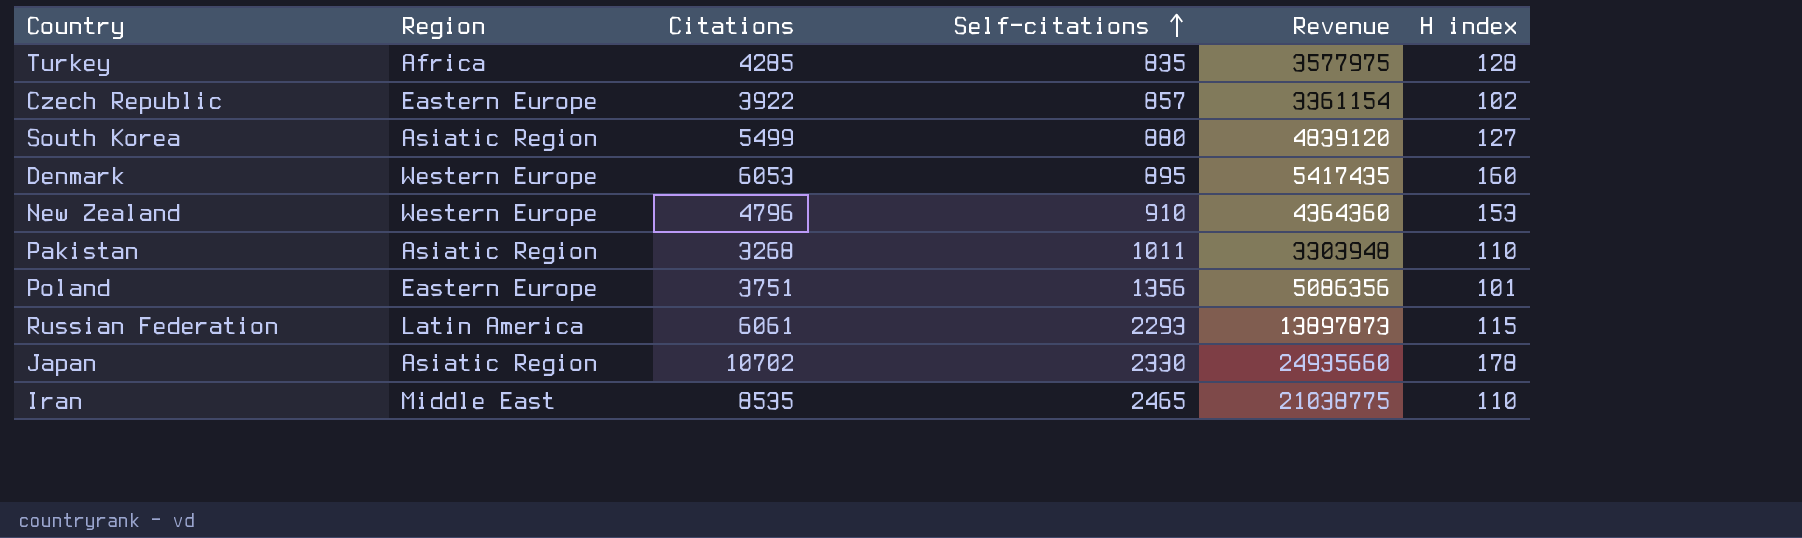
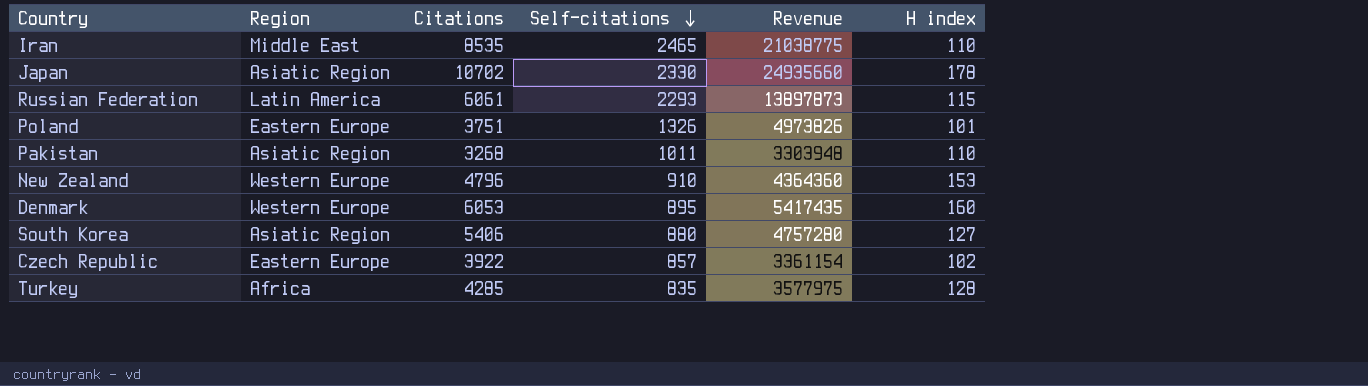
row order: Self-citations ascending -> Self-citations descending
Poland | Self-citations: 1356 -> 1326
Poland | Revenue: 5086356 -> 4973826
South Korea | Citations: 5499 -> 5406
South Korea | Revenue: 4839120 -> 4757280

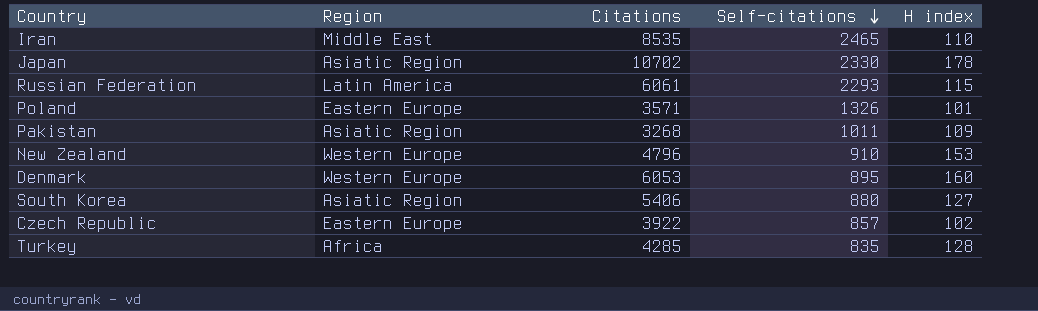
column Revenue | formula: [Citations] * [Self-citations] -> none
Poland | Citations: 3751 -> 3571
Pakistan | H index: 110 -> 109

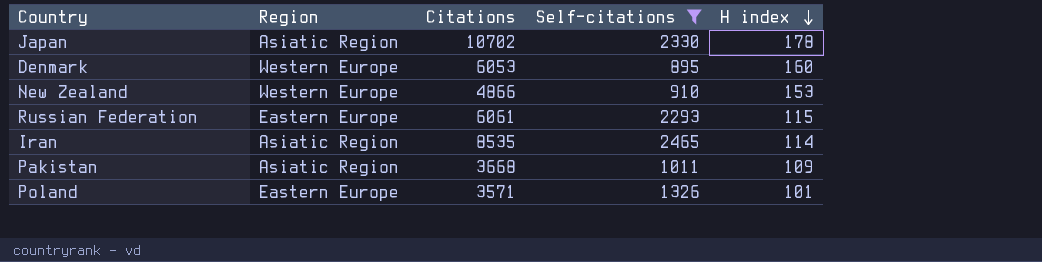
filter: none -> Self-citations >= 895
row order: Self-citations descending -> H index descending
New Zealand | Citations: 4796 -> 4866
Russian Federation | Region: Latin America -> Eastern Europe
Iran | Region: Middle East -> Asiatic Region
Iran | H index: 110 -> 114
Pakistan | Citations: 3268 -> 3668

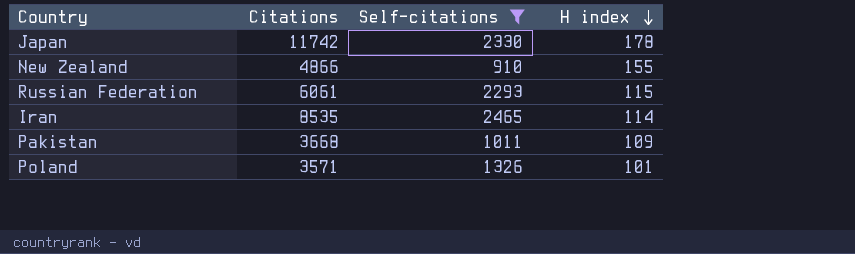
column Region | position: 2 -> none
row Denmark: Western Europe | 6053 | 895 | 160 -> none
Japan | Citations: 10702 -> 11742
New Zealand | H index: 153 -> 155

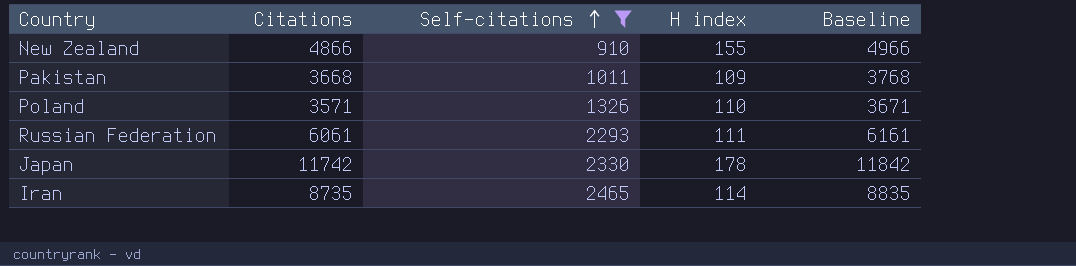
row order: H index descending -> Self-citations ascending
column Baseline | formula: none -> [Citations] + 100
Poland | H index: 101 -> 110
Russian Federation | H index: 115 -> 111
Iran | Citations: 8535 -> 8735

